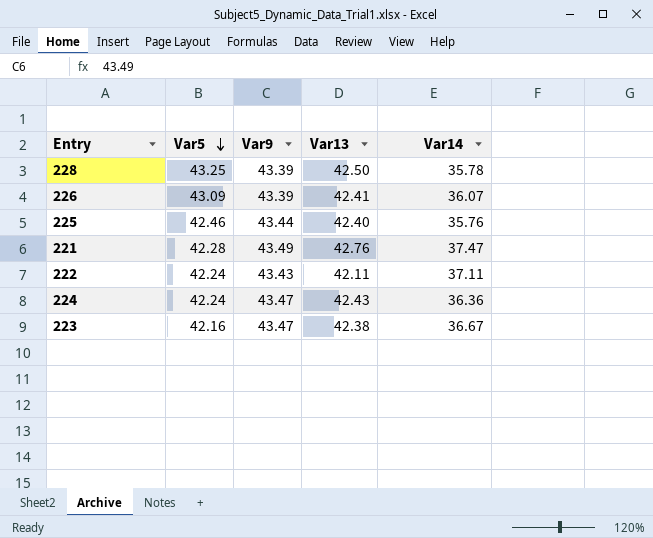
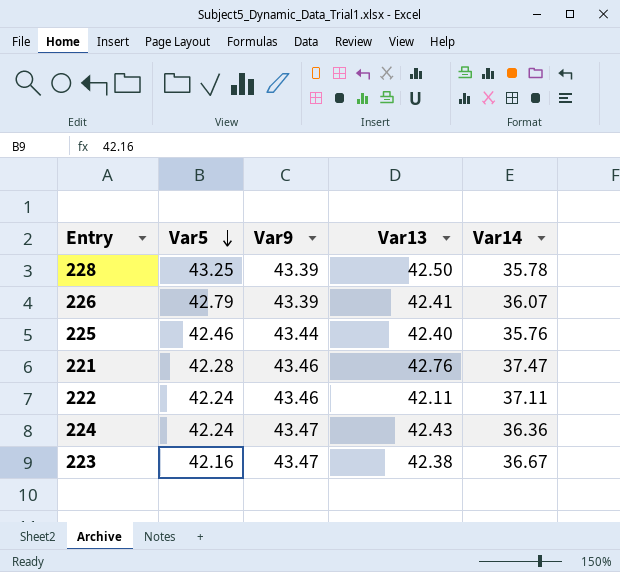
226 | Var5: 43.09 -> 42.79
221 | Var9: 43.49 -> 43.46
222 | Var9: 43.43 -> 43.46

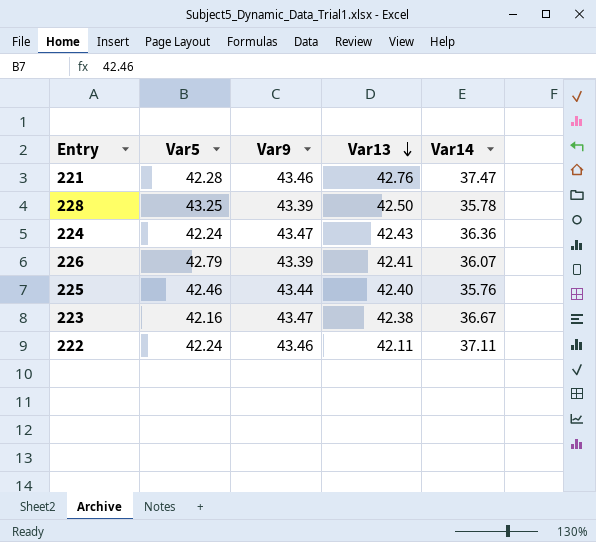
row order: Var5 descending -> Var13 descending

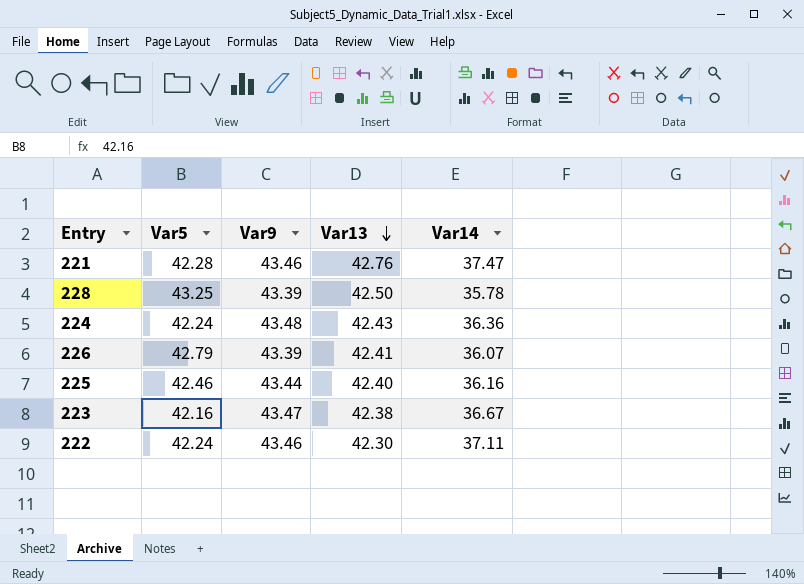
224 | Var9: 43.47 -> 43.48
225 | Var14: 35.76 -> 36.16
222 | Var13: 42.11 -> 42.30

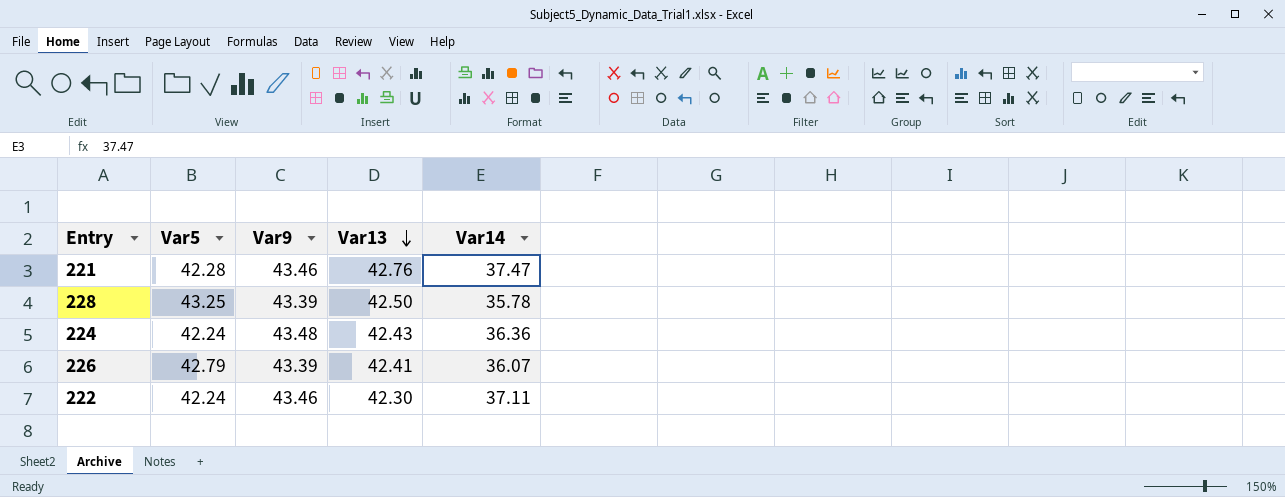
row 225: 42.46 | 43.44 | 42.40 | 36.16 -> none
row 223: 42.16 | 43.47 | 42.38 | 36.67 -> none

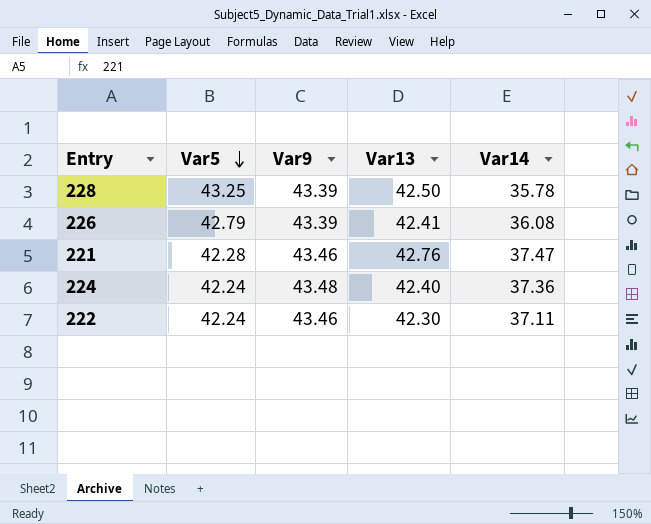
row order: Var13 descending -> Var5 descending
226 | Var14: 36.07 -> 36.08
224 | Var13: 42.43 -> 42.40
224 | Var14: 36.36 -> 37.36

